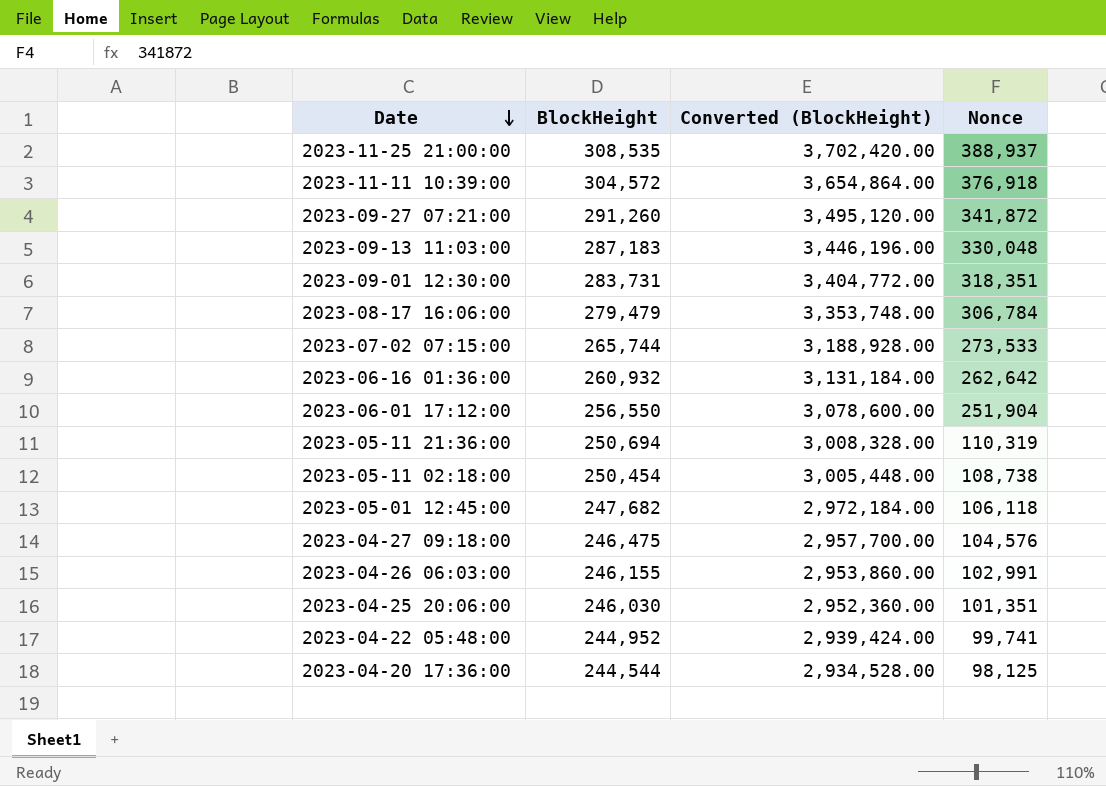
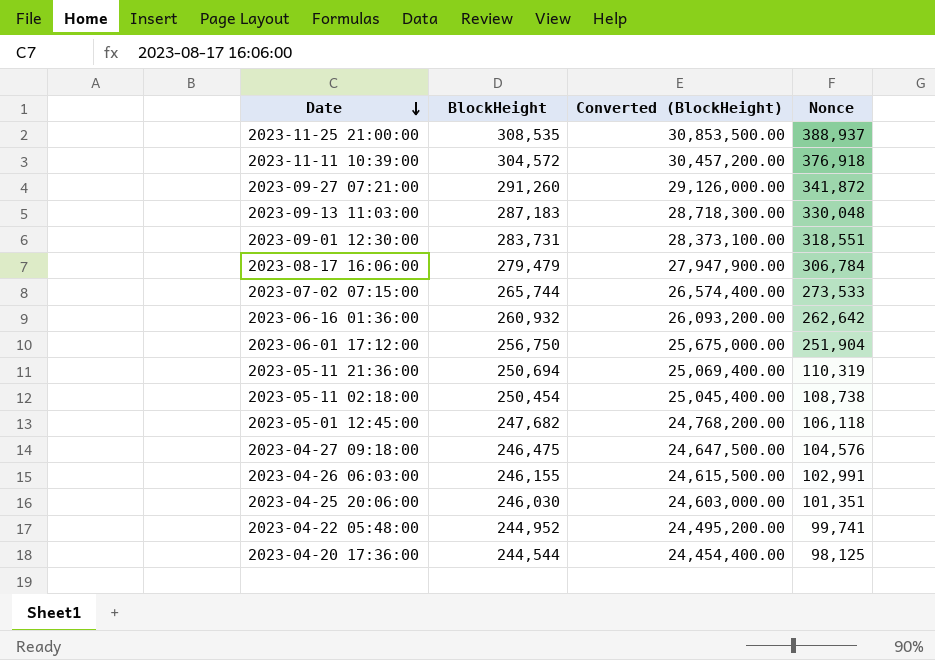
column Converted (BlockHeight) | formula: [BlockHeight] * 12 -> [BlockHeight] * 100
2023-09-01 12:30:00 | Nonce: 318,351 -> 318,551
2023-06-01 17:12:00 | BlockHeight: 256,550 -> 256,750

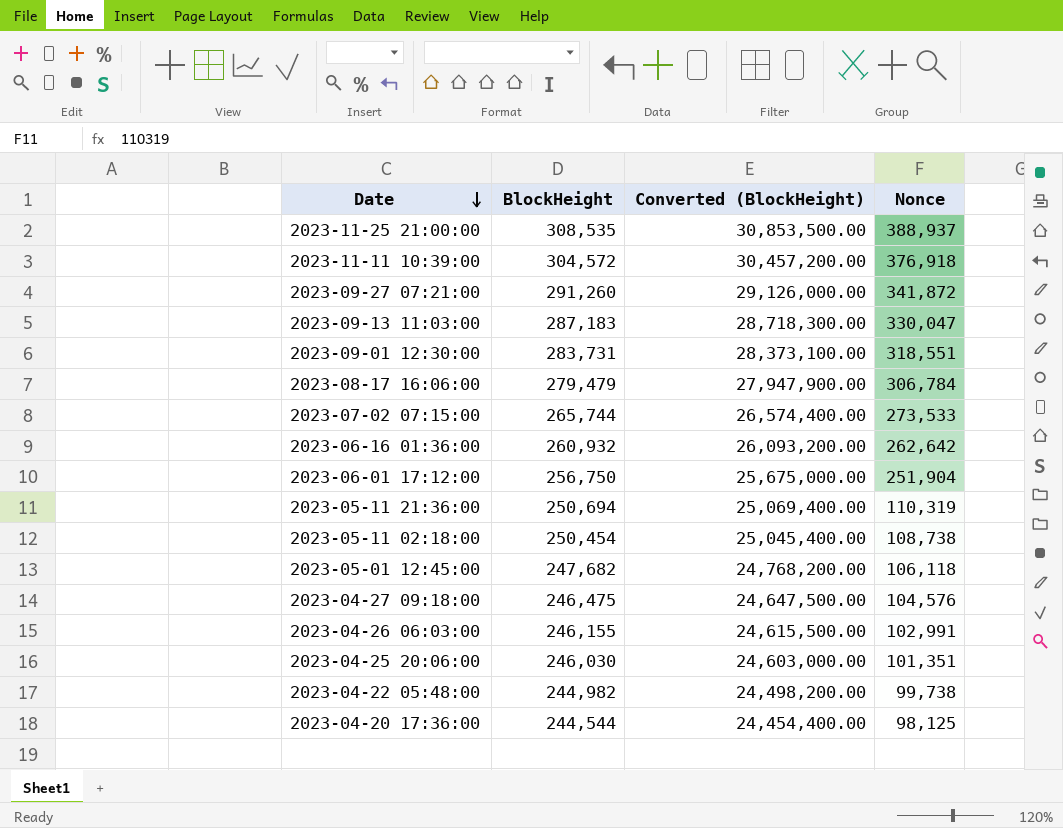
2023-09-13 11:03:00 | Nonce: 330,048 -> 330,047
2023-04-22 05:48:00 | BlockHeight: 244,952 -> 244,982
2023-04-22 05:48:00 | Converted (BlockHeight): 24,495,200.00 -> 24,498,200.00
2023-04-22 05:48:00 | Nonce: 99,741 -> 99,738

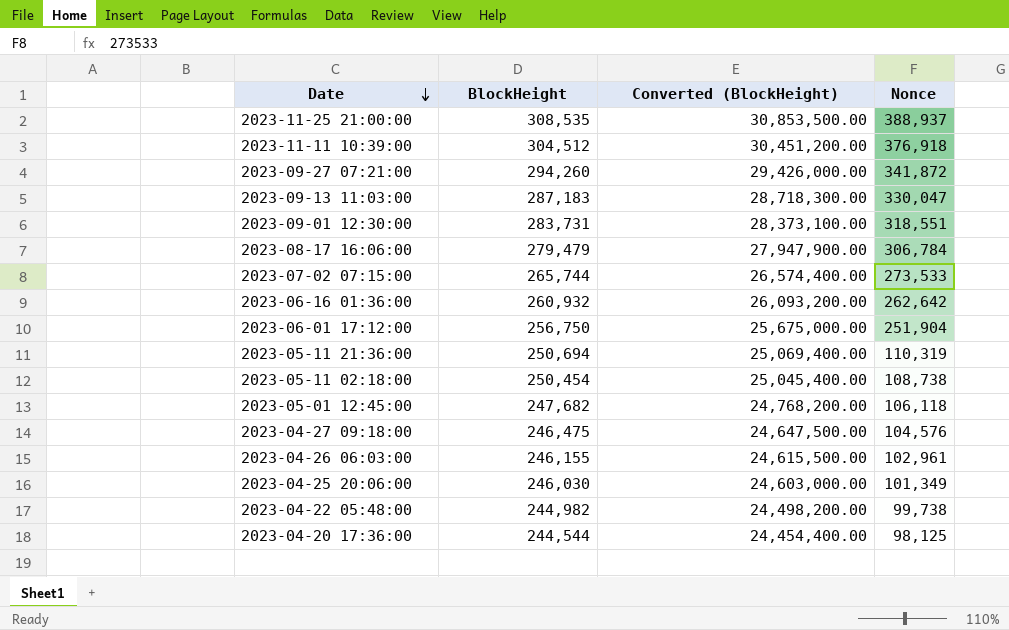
2023-11-11 10:39:00 | BlockHeight: 304,572 -> 304,512
2023-11-11 10:39:00 | Converted (BlockHeight): 30,457,200.00 -> 30,451,200.00
2023-09-27 07:21:00 | BlockHeight: 291,260 -> 294,260
2023-09-27 07:21:00 | Converted (BlockHeight): 29,126,000.00 -> 29,426,000.00
2023-04-26 06:03:00 | Nonce: 102,991 -> 102,961
2023-04-25 20:06:00 | Nonce: 101,351 -> 101,349

